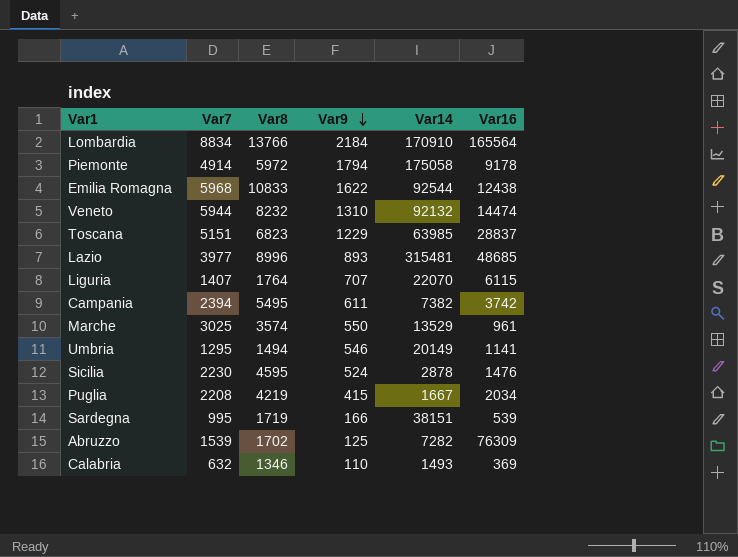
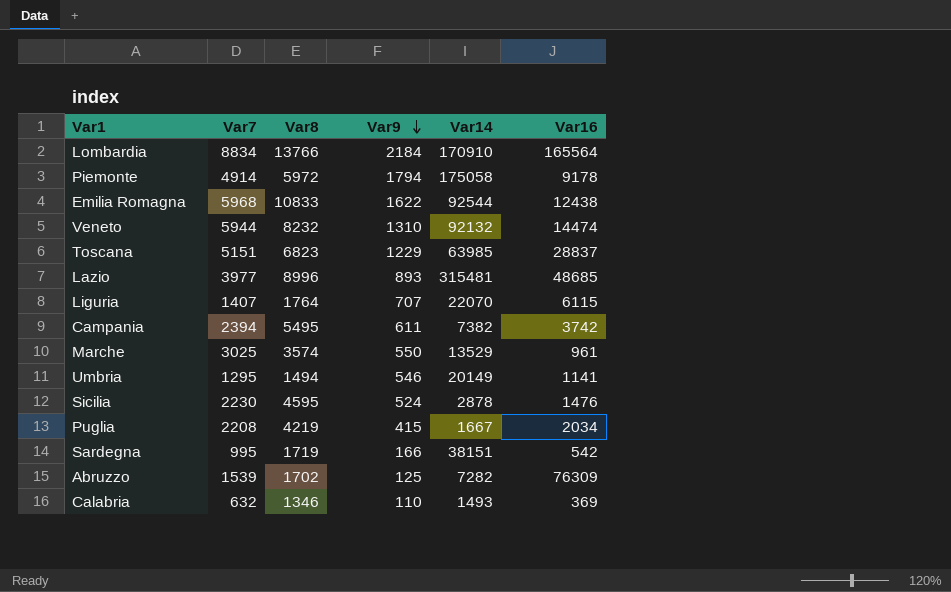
Sardegna | Var16: 539 -> 542

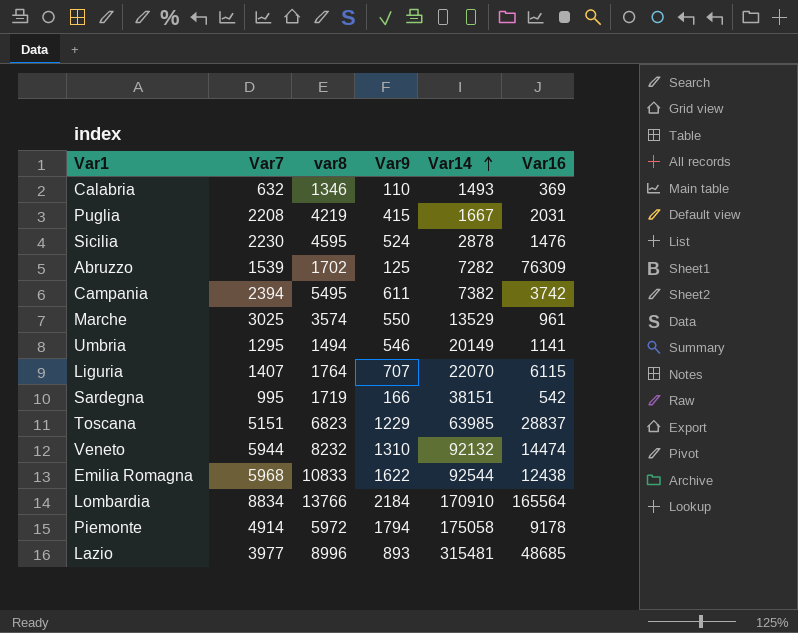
row order: Var9 descending -> Var14 ascending
column name: Var8 -> var8
Puglia | Var16: 2034 -> 2031

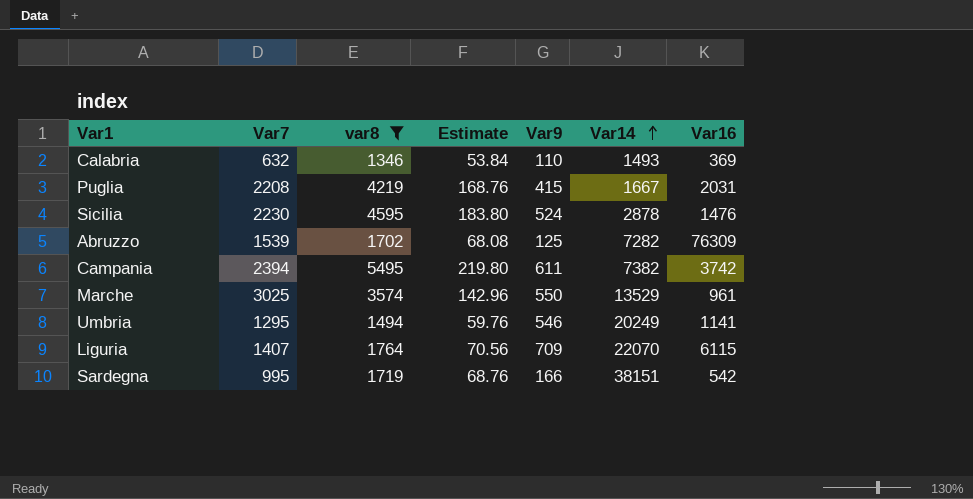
filter: none -> var8 <= 5495
column Estimate | formula: none -> [var8] * 0.04
Umbria | Var14: 20149 -> 20249
Liguria | Var9: 707 -> 709

